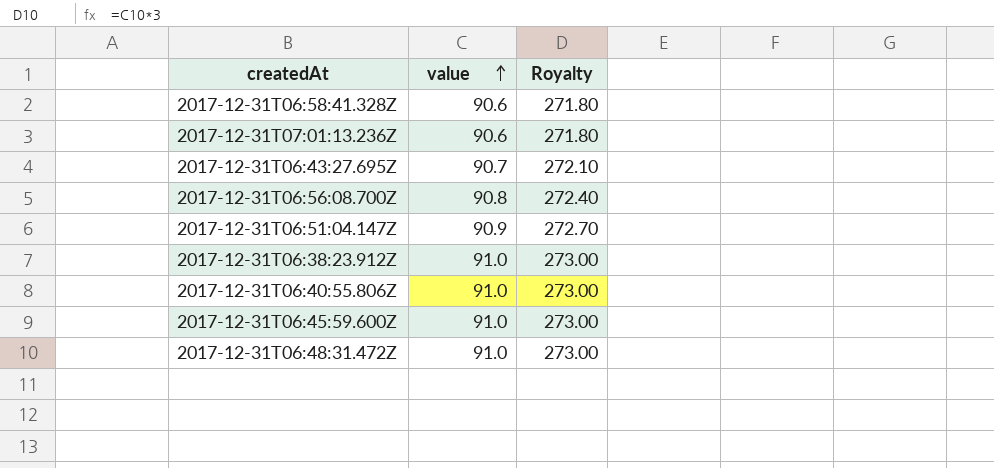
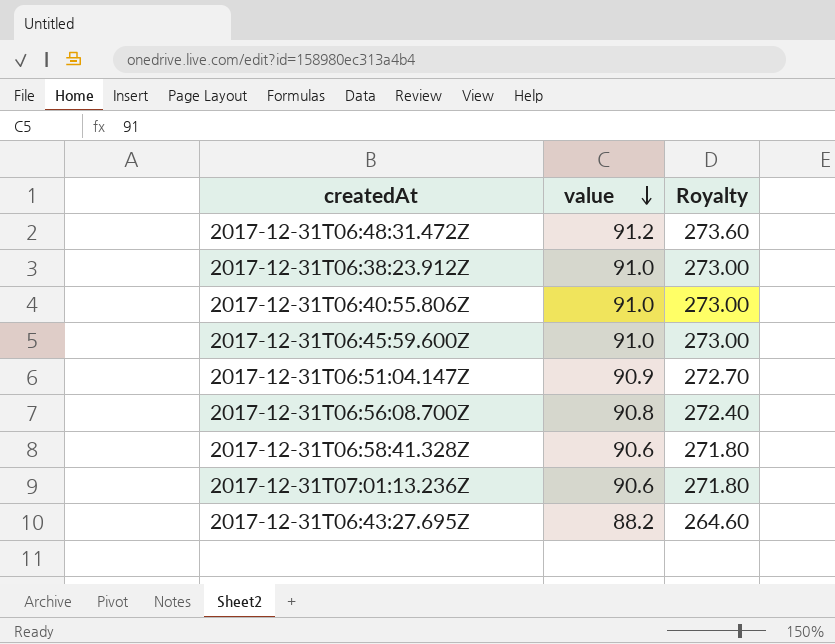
row order: value ascending -> value descending
2017-12-31T06:48:31.472Z | value: 91.0 -> 91.2
2017-12-31T06:48:31.472Z | Royalty: 273.00 -> 273.60
2017-12-31T06:43:27.695Z | value: 90.7 -> 88.2
2017-12-31T06:43:27.695Z | Royalty: 272.10 -> 264.60

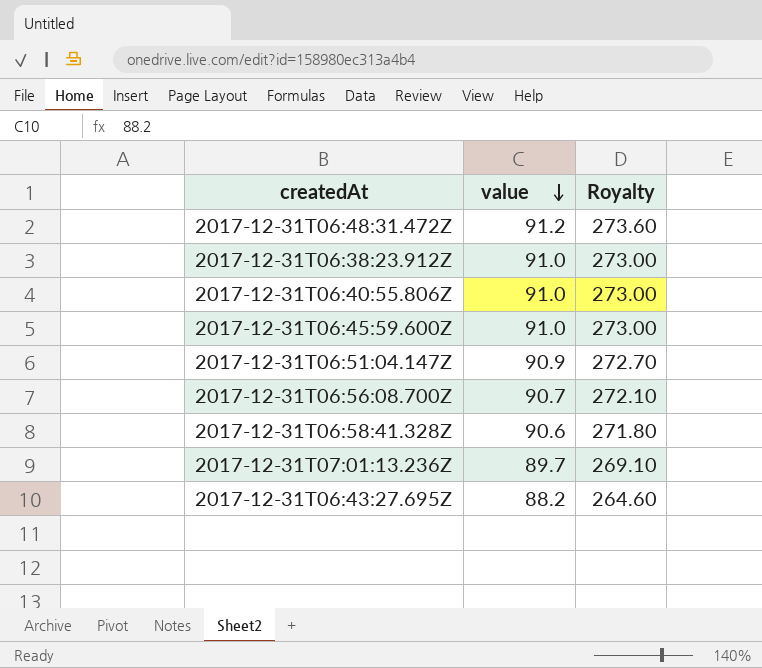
2017-12-31T06:56:08.700Z | value: 90.8 -> 90.7
2017-12-31T06:56:08.700Z | Royalty: 272.40 -> 272.10
2017-12-31T07:01:13.236Z | value: 90.6 -> 89.7
2017-12-31T07:01:13.236Z | Royalty: 271.80 -> 269.10

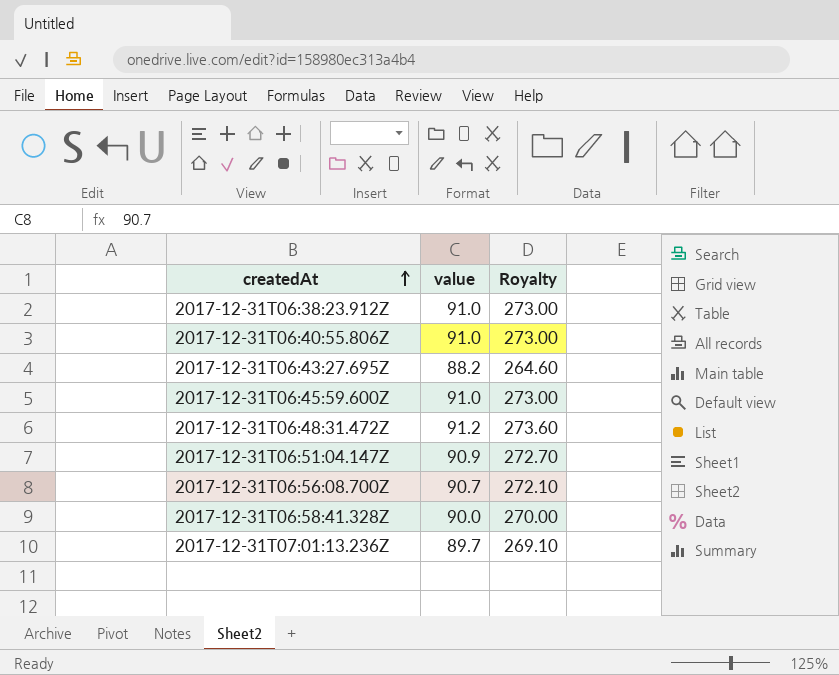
row order: value descending -> createdAt ascending
2017-12-31T06:58:41.328Z | value: 90.6 -> 90.0
2017-12-31T06:58:41.328Z | Royalty: 271.80 -> 270.00

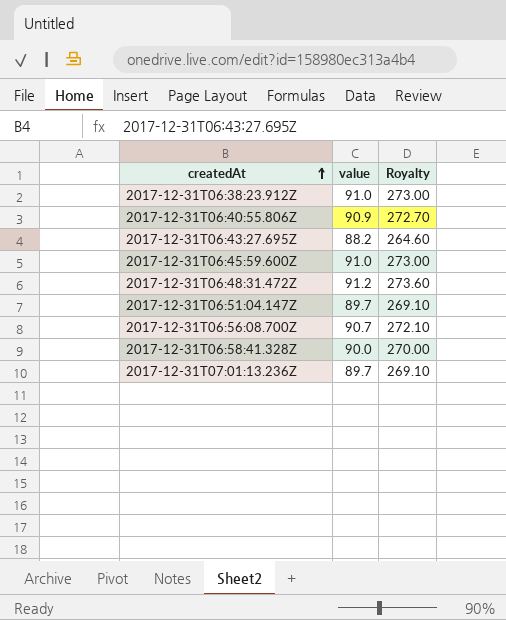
2017-12-31T06:40:55.806Z | value: 91.0 -> 90.9
2017-12-31T06:40:55.806Z | Royalty: 273.00 -> 272.70
2017-12-31T06:51:04.147Z | value: 90.9 -> 89.7
2017-12-31T06:51:04.147Z | Royalty: 272.70 -> 269.10

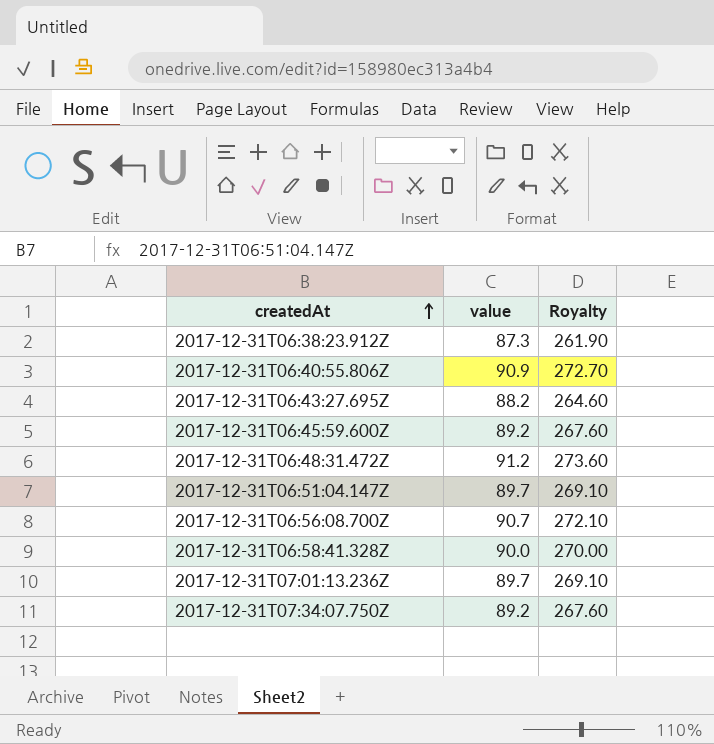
2017-12-31T06:38:23.912Z | value: 91.0 -> 87.3
2017-12-31T06:38:23.912Z | Royalty: 273.00 -> 261.90
2017-12-31T06:45:59.600Z | value: 91.0 -> 89.2
2017-12-31T06:45:59.600Z | Royalty: 273.00 -> 267.60
row 2017-12-31T07:34:07.750Z: none -> 89.2 | 267.60

